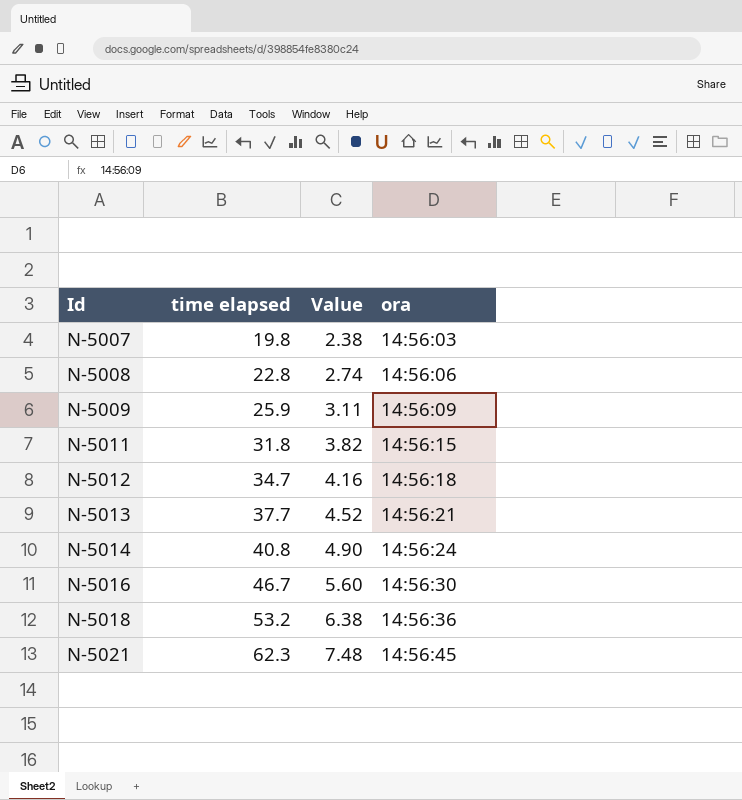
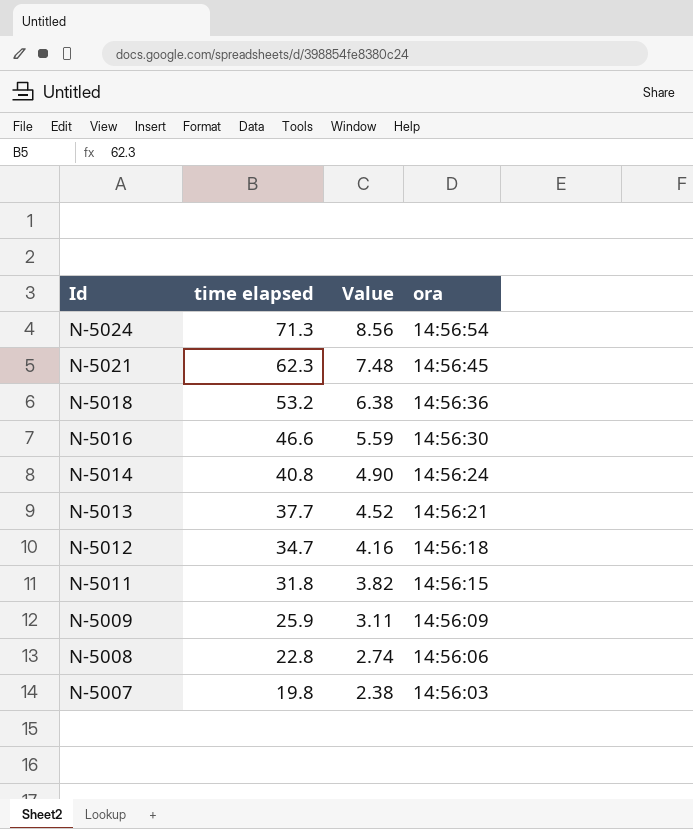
row order: Id ascending -> Id descending
row N-5024: none -> 71.3 | 8.56 | 14:56:54
N-5016 | time elapsed: 46.7 -> 46.6
N-5016 | Value: 5.60 -> 5.59

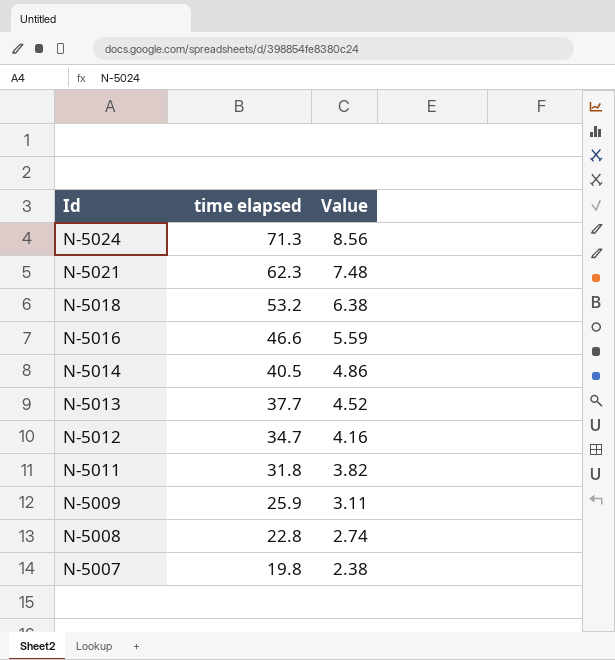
column ora | position: 4 -> none
N-5014 | time elapsed: 40.8 -> 40.5
N-5014 | Value: 4.90 -> 4.86

